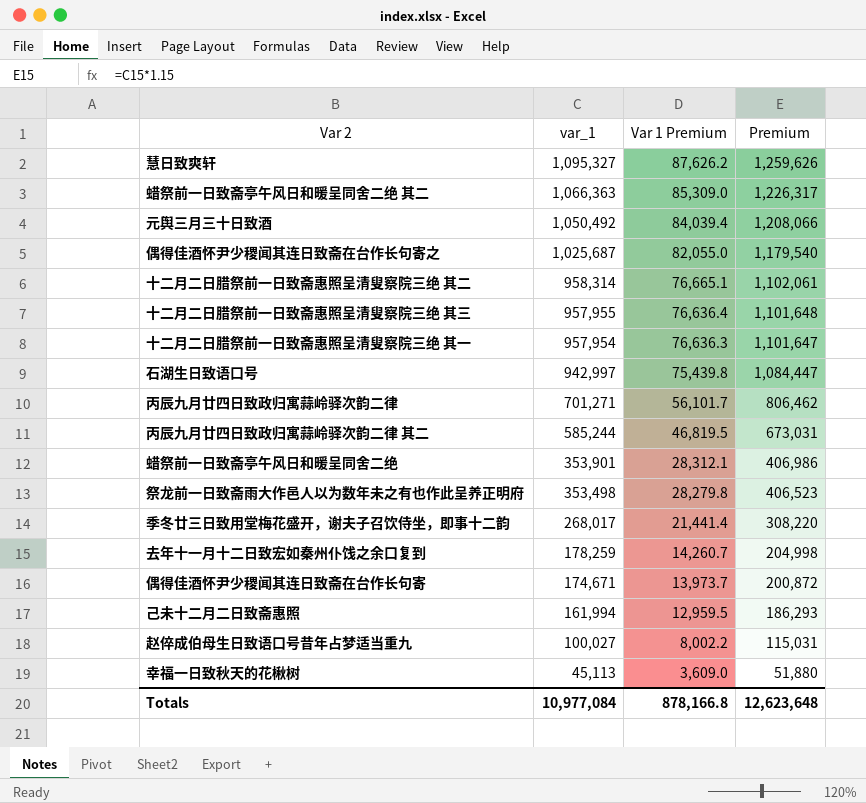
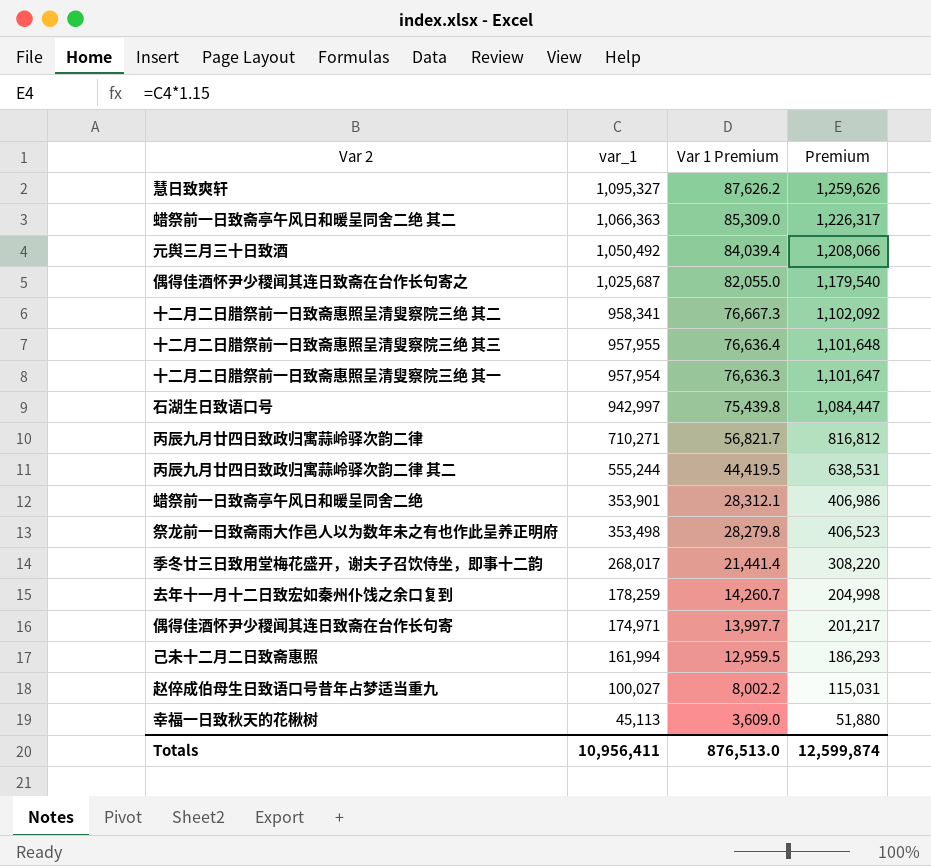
十二月二日腊祭前一日致斋惠照呈清叟察院三绝 其二 | var_1: 958,314 -> 958,341
十二月二日腊祭前一日致斋惠照呈清叟察院三绝 其二 | Var 1 Premium: 76,665.1 -> 76,667.3
十二月二日腊祭前一日致斋惠照呈清叟察院三绝 其二 | Premium: 1,102,061 -> 1,102,092
丙辰九月廿四日致政归寓蒜岭驿次韵二律 | var_1: 701,271 -> 710,271
丙辰九月廿四日致政归寓蒜岭驿次韵二律 | Var 1 Premium: 56,101.7 -> 56,821.7
丙辰九月廿四日致政归寓蒜岭驿次韵二律 | Premium: 806,462 -> 816,812
丙辰九月廿四日致政归寓蒜岭驿次韵二律 其二 | var_1: 585,244 -> 555,244
丙辰九月廿四日致政归寓蒜岭驿次韵二律 其二 | Var 1 Premium: 46,819.5 -> 44,419.5
丙辰九月廿四日致政归寓蒜岭驿次韵二律 其二 | Premium: 673,031 -> 638,531
偶得佳酒怀尹少稷闻其连日致斋在台作长句寄 | var_1: 174,671 -> 174,971
偶得佳酒怀尹少稷闻其连日致斋在台作长句寄 | Var 1 Premium: 13,973.7 -> 13,997.7
偶得佳酒怀尹少稷闻其连日致斋在台作长句寄 | Premium: 200,872 -> 201,217
Totals | var_1: 10,977,084 -> 10,956,411
Totals | Var 1 Premium: 878,166.8 -> 876,513.0
Totals | Premium: 12,623,648 -> 12,599,874

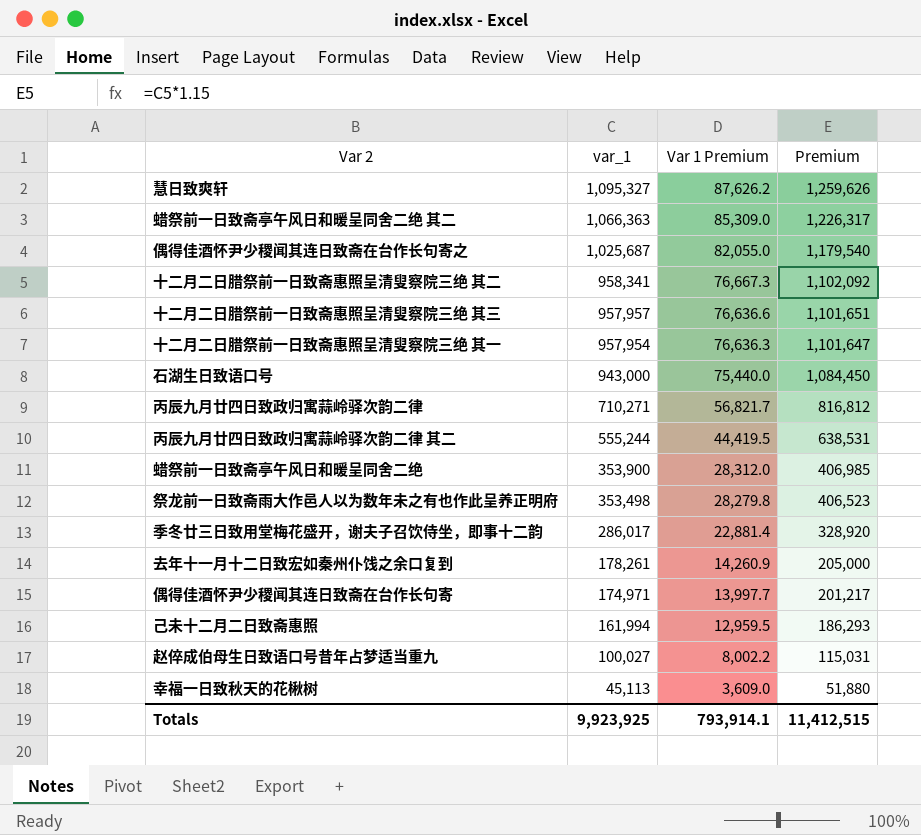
row 元舆三月三十日致酒: 1,050,492 | 84,039.4 | 1,208,066 -> none
十二月二日腊祭前一日致斋惠照呈清叟察院三绝 其三 | var_1: 957,955 -> 957,957
十二月二日腊祭前一日致斋惠照呈清叟察院三绝 其三 | Var 1 Premium: 76,636.4 -> 76,636.6
十二月二日腊祭前一日致斋惠照呈清叟察院三绝 其三 | Premium: 1,101,648 -> 1,101,651
石湖生日致语口号 | var_1: 942,997 -> 943,000
石湖生日致语口号 | Var 1 Premium: 75,439.8 -> 75,440.0
石湖生日致语口号 | Premium: 1,084,447 -> 1,084,450
蜡祭前一日致斋亭午风日和暖呈同舍二绝 | var_1: 353,901 -> 353,900
蜡祭前一日致斋亭午风日和暖呈同舍二绝 | Var 1 Premium: 28,312.1 -> 28,312.0
蜡祭前一日致斋亭午风日和暖呈同舍二绝 | Premium: 406,986 -> 406,985
季冬廿三日致用堂梅花盛开，谢夫子召饮侍坐，即事十二韵 | var_1: 268,017 -> 286,017
季冬廿三日致用堂梅花盛开，谢夫子召饮侍坐，即事十二韵 | Var 1 Premium: 21,441.4 -> 22,881.4
季冬廿三日致用堂梅花盛开，谢夫子召饮侍坐，即事十二韵 | Premium: 308,220 -> 328,920
去年十一月十二日致宏如秦州仆饯之余口复到 | var_1: 178,259 -> 178,261
去年十一月十二日致宏如秦州仆饯之余口复到 | Var 1 Premium: 14,260.7 -> 14,260.9
去年十一月十二日致宏如秦州仆饯之余口复到 | Premium: 204,998 -> 205,000
Totals | var_1: 10,956,411 -> 9,923,925
Totals | Var 1 Premium: 876,513.0 -> 793,914.1
Totals | Premium: 12,599,874 -> 11,412,515

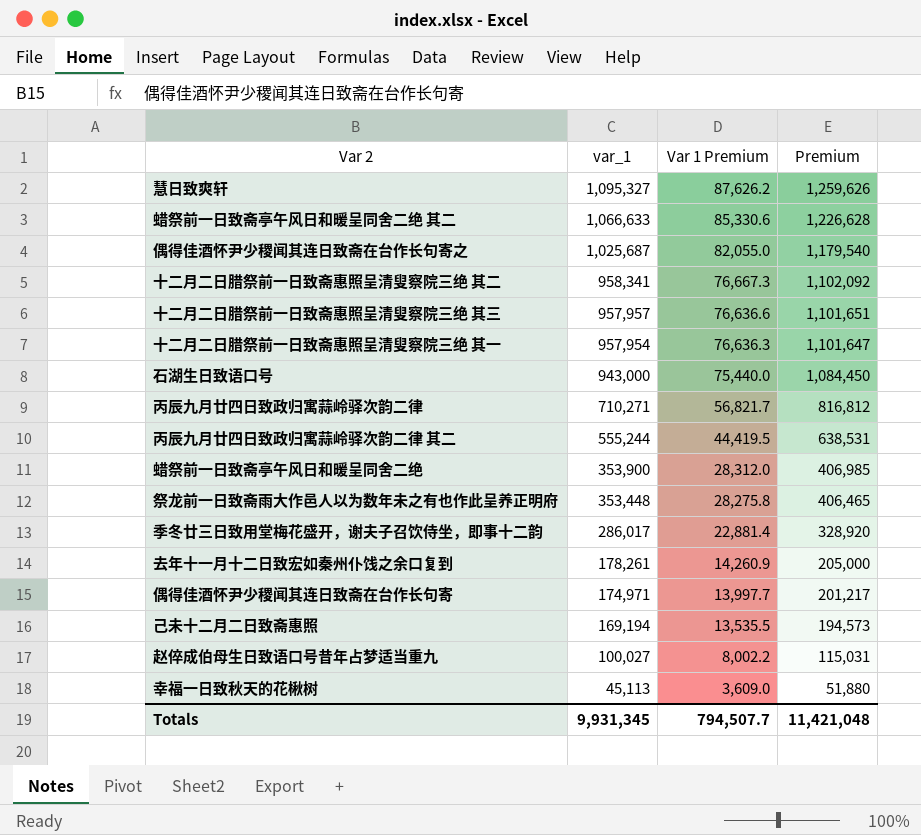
蜡祭前一日致斋亭午风日和暖呈同舍二绝 其二 | var_1: 1,066,363 -> 1,066,633
蜡祭前一日致斋亭午风日和暖呈同舍二绝 其二 | Var 1 Premium: 85,309.0 -> 85,330.6
蜡祭前一日致斋亭午风日和暖呈同舍二绝 其二 | Premium: 1,226,317 -> 1,226,628
祭龙前一日致斋雨大作邑人以为数年未之有也作此呈养正明府 | var_1: 353,498 -> 353,448
祭龙前一日致斋雨大作邑人以为数年未之有也作此呈养正明府 | Var 1 Premium: 28,279.8 -> 28,275.8
祭龙前一日致斋雨大作邑人以为数年未之有也作此呈养正明府 | Premium: 406,523 -> 406,465
己未十二月二日致斋惠照 | var_1: 161,994 -> 169,194
己未十二月二日致斋惠照 | Var 1 Premium: 12,959.5 -> 13,535.5
己未十二月二日致斋惠照 | Premium: 186,293 -> 194,573
Totals | var_1: 9,923,925 -> 9,931,345
Totals | Var 1 Premium: 793,914.1 -> 794,507.7
Totals | Premium: 11,412,515 -> 11,421,048

